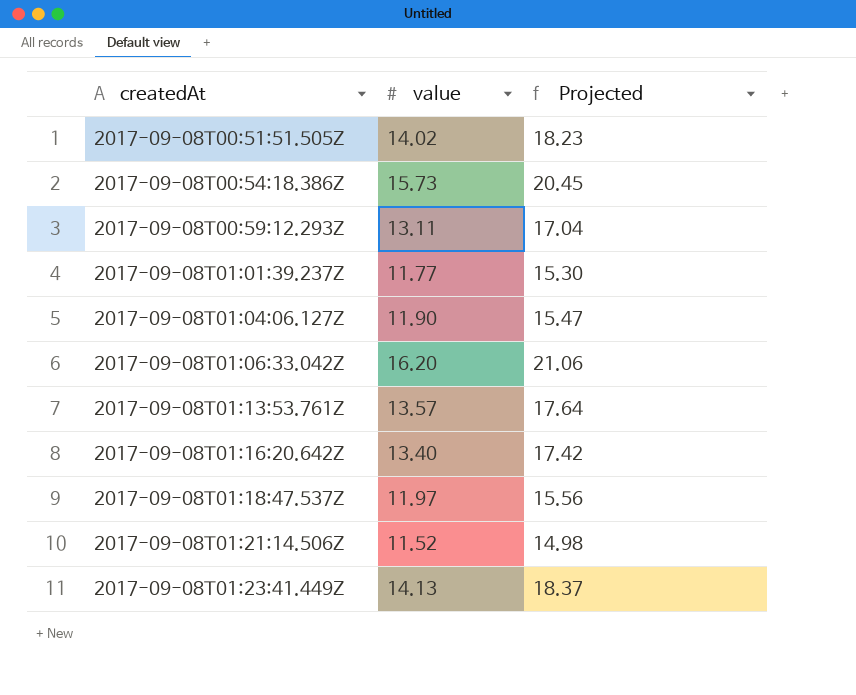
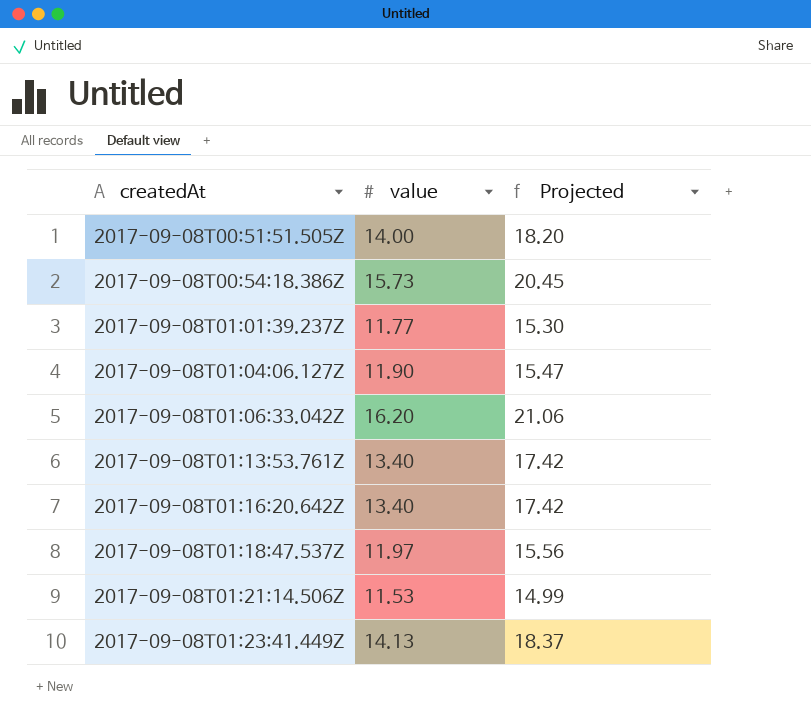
row 2017-09-08T00:59:12.293Z: 13.11 | 17.04 -> none
2017-09-08T00:51:51.505Z | value: 14.02 -> 14.00
2017-09-08T00:51:51.505Z | Projected: 18.23 -> 18.20
2017-09-08T01:13:53.761Z | value: 13.57 -> 13.40
2017-09-08T01:13:53.761Z | Projected: 17.64 -> 17.42
2017-09-08T01:21:14.506Z | value: 11.52 -> 11.53
2017-09-08T01:21:14.506Z | Projected: 14.98 -> 14.99

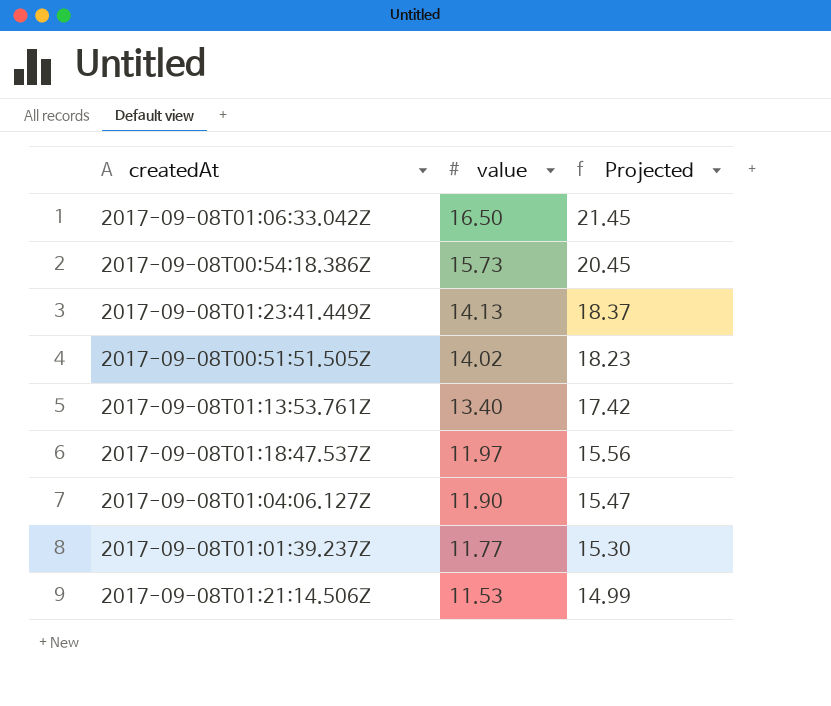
row order: createdAt ascending -> value descending
row 2017-09-08T01:16:20.642Z: 13.40 | 17.42 -> none
2017-09-08T01:06:33.042Z | value: 16.20 -> 16.50
2017-09-08T01:06:33.042Z | Projected: 21.06 -> 21.45
2017-09-08T00:51:51.505Z | value: 14.00 -> 14.02
2017-09-08T00:51:51.505Z | Projected: 18.20 -> 18.23

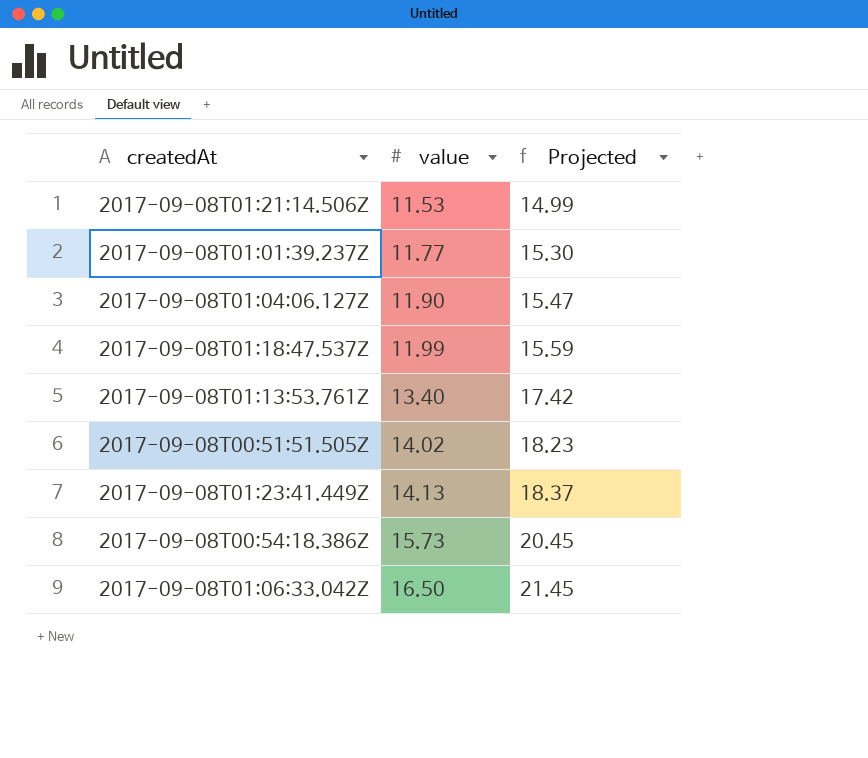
row order: value descending -> value ascending
2017-09-08T01:18:47.537Z | value: 11.97 -> 11.99
2017-09-08T01:18:47.537Z | Projected: 15.56 -> 15.59

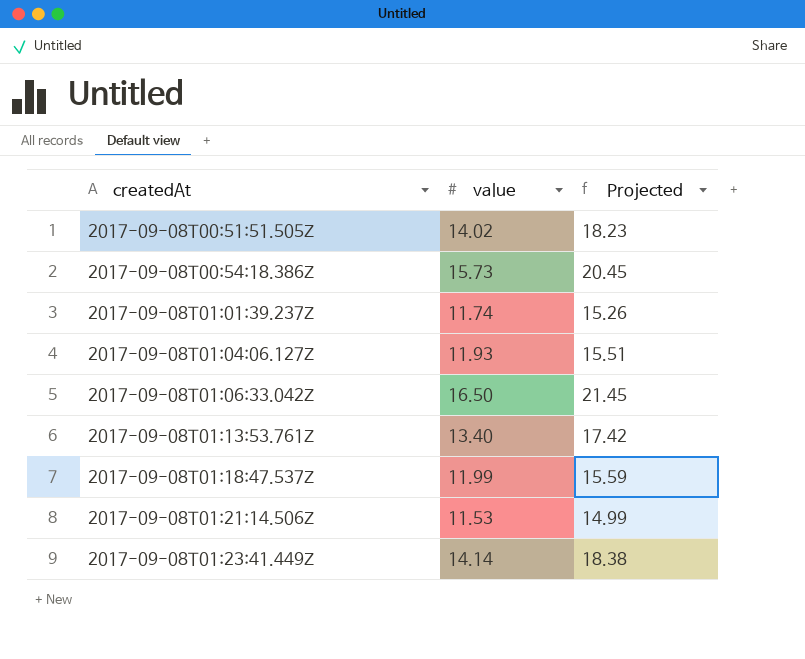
row order: value ascending -> createdAt ascending
2017-09-08T01:01:39.237Z | value: 11.77 -> 11.74
2017-09-08T01:01:39.237Z | Projected: 15.30 -> 15.26
2017-09-08T01:04:06.127Z | value: 11.90 -> 11.93
2017-09-08T01:04:06.127Z | Projected: 15.47 -> 15.51
2017-09-08T01:23:41.449Z | value: 14.13 -> 14.14
2017-09-08T01:23:41.449Z | Projected: 18.37 -> 18.38

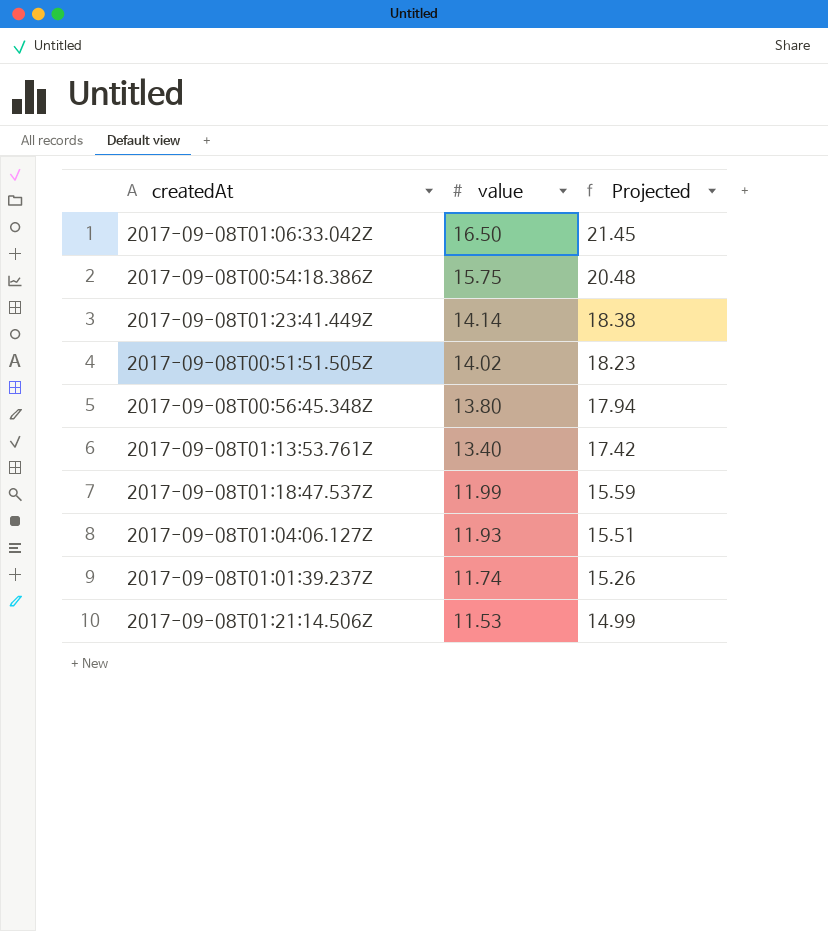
row order: createdAt ascending -> value descending
2017-09-08T00:54:18.386Z | value: 15.73 -> 15.75
2017-09-08T00:54:18.386Z | Projected: 20.45 -> 20.48
row 2017-09-08T00:56:45.348Z: none -> 13.80 | 17.94

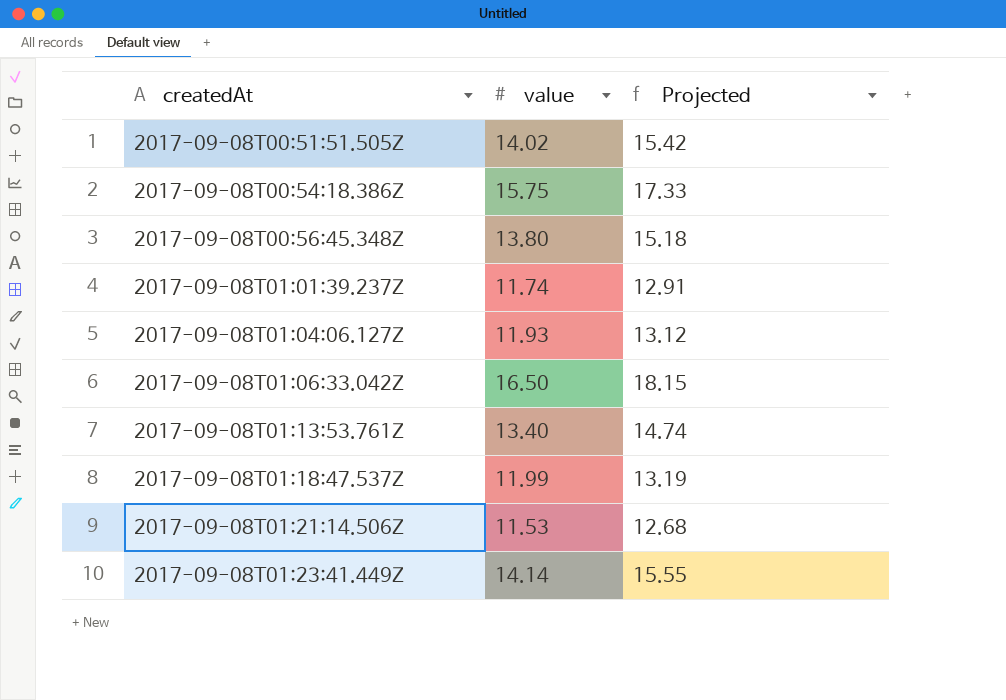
row order: value descending -> createdAt ascending
column Projected | formula: [value] * 1.3 -> [value] * 1.1

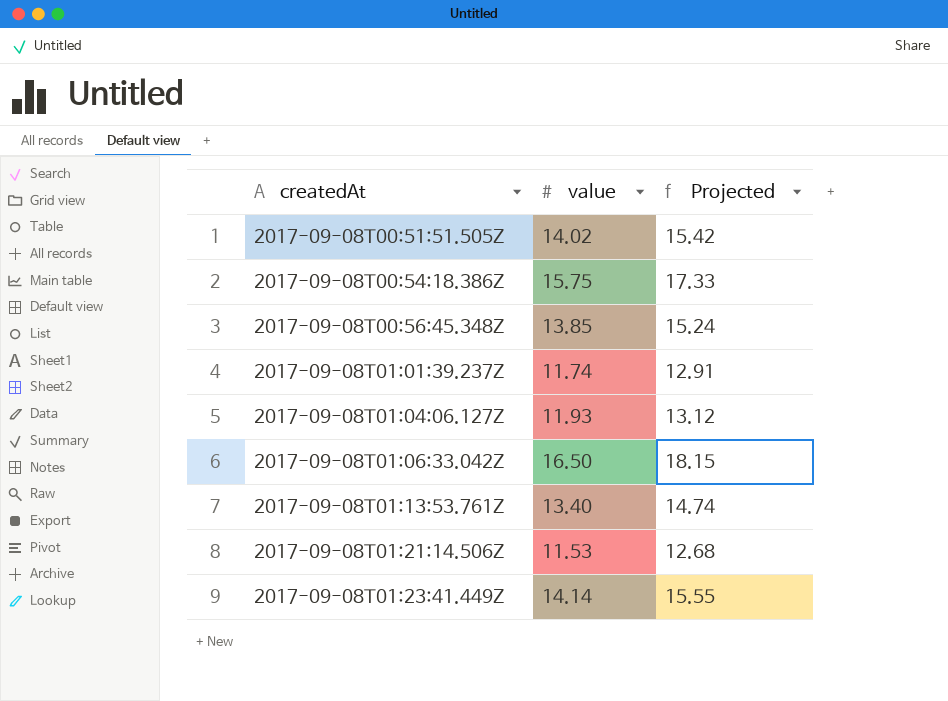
row 2017-09-08T01:18:47.537Z: 11.99 | 13.19 -> none
2017-09-08T00:56:45.348Z | value: 13.80 -> 13.85
2017-09-08T00:56:45.348Z | Projected: 15.18 -> 15.24

